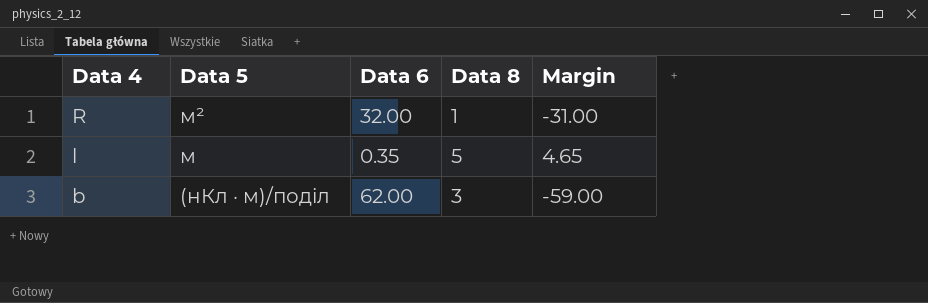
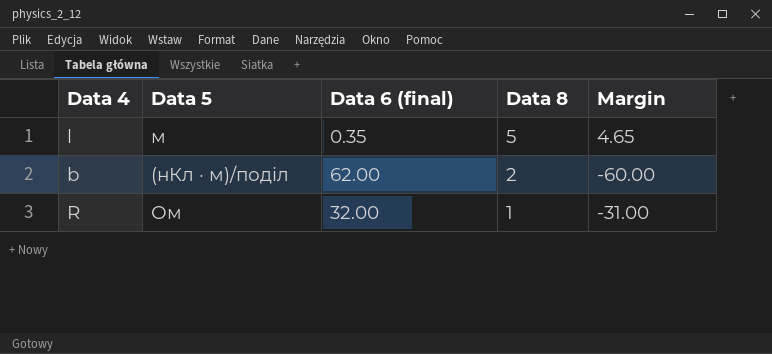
row order: Data 4 descending -> Data 8 descending
column name: Data 6 -> Data 6 (final)
b | Data 8: 3 -> 2
b | Margin: -59.00 -> -60.00
R | Data 5: м² -> Ом

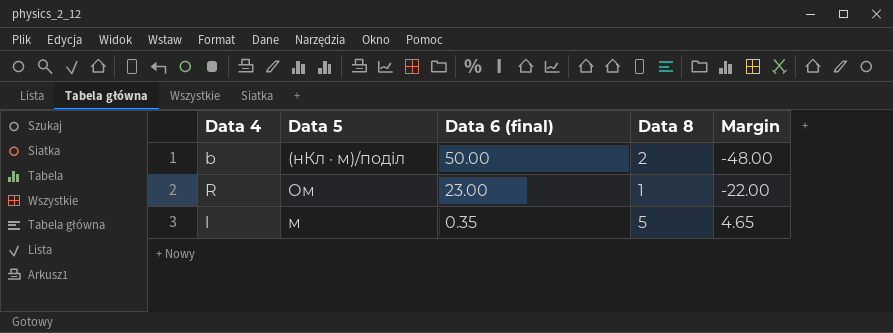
row order: Data 8 descending -> Data 6 (final) descending
b | Data 6 (final): 62.00 -> 50.00
b | Margin: -60.00 -> -48.00
R | Data 6 (final): 32.00 -> 23.00
R | Margin: -31.00 -> -22.00

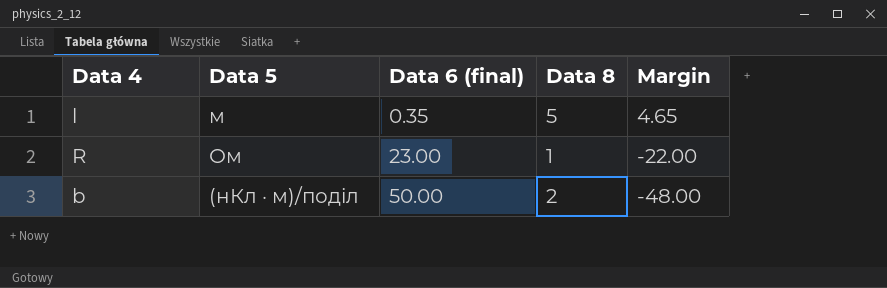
row order: Data 6 (final) descending -> Data 6 (final) ascending

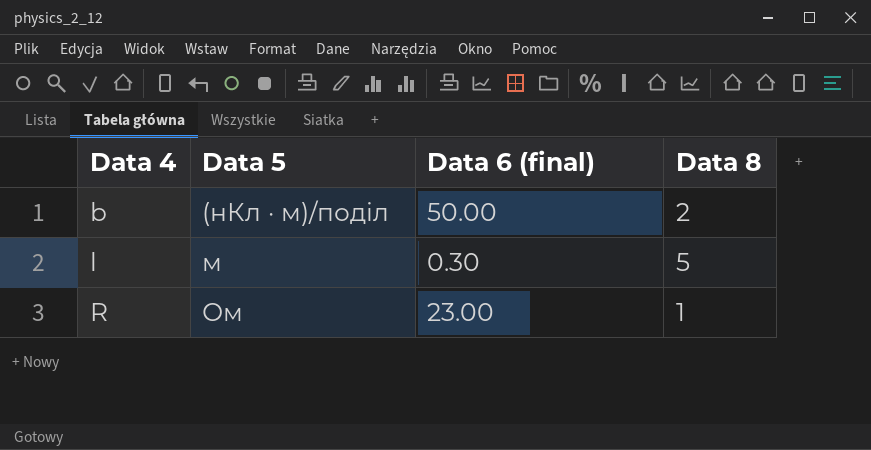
row order: Data 6 (final) ascending -> Data 4 ascending
column Margin | formula: [Data 8] - [Data 6 (final)] -> none
l | Data 6 (final): 0.35 -> 0.30

